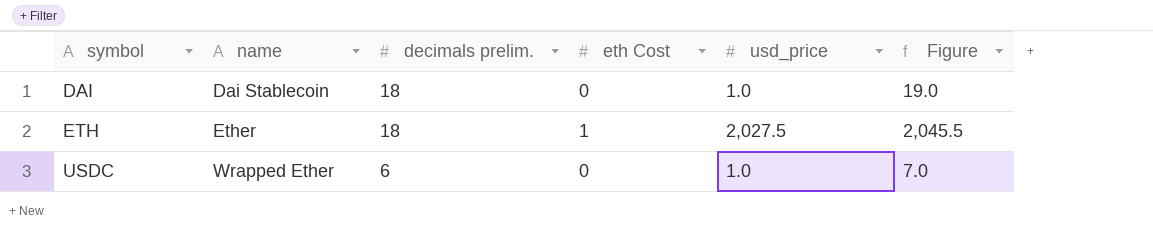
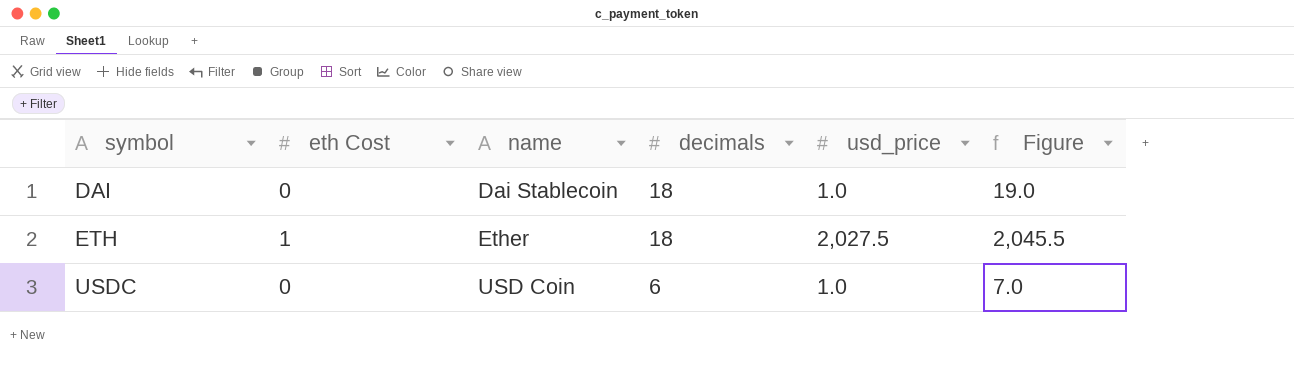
column eth Cost | position: 4 -> 2
column name: decimals prelim. -> decimals
USDC | name: Wrapped Ether -> USD Coin

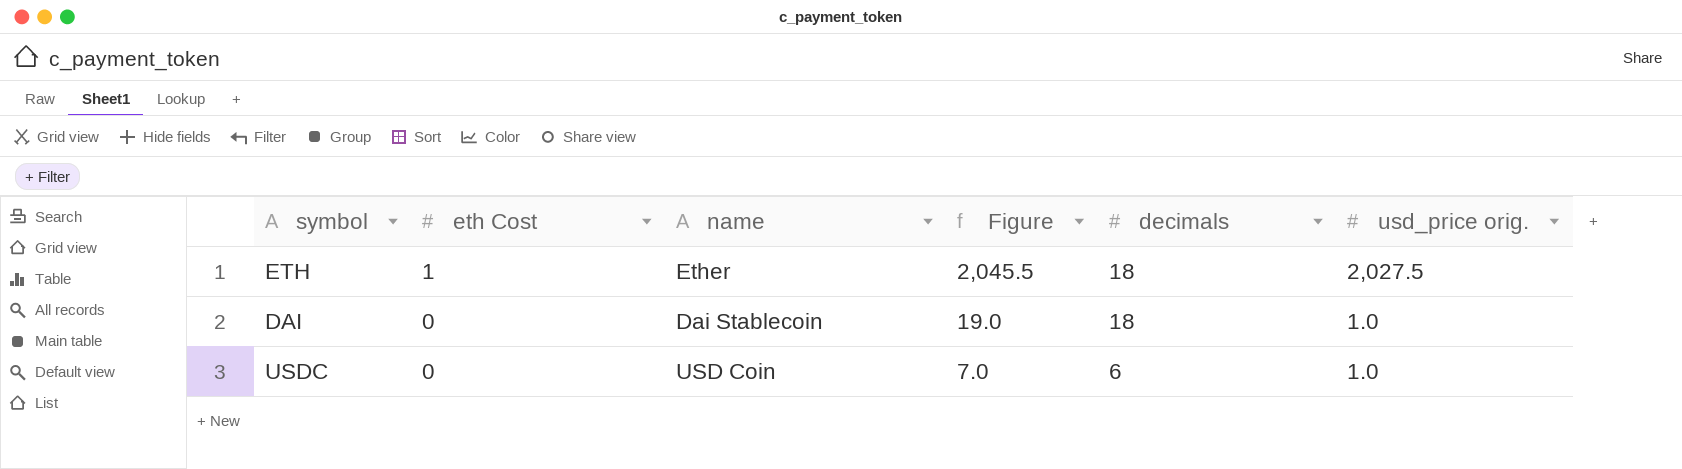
row order: symbol ascending -> eth Cost descending
column Figure | position: 6 -> 4
column name: usd_price -> usd_price orig.

